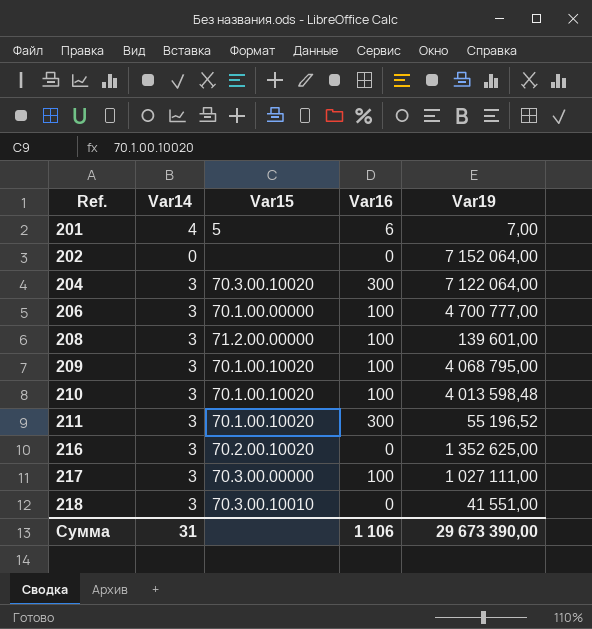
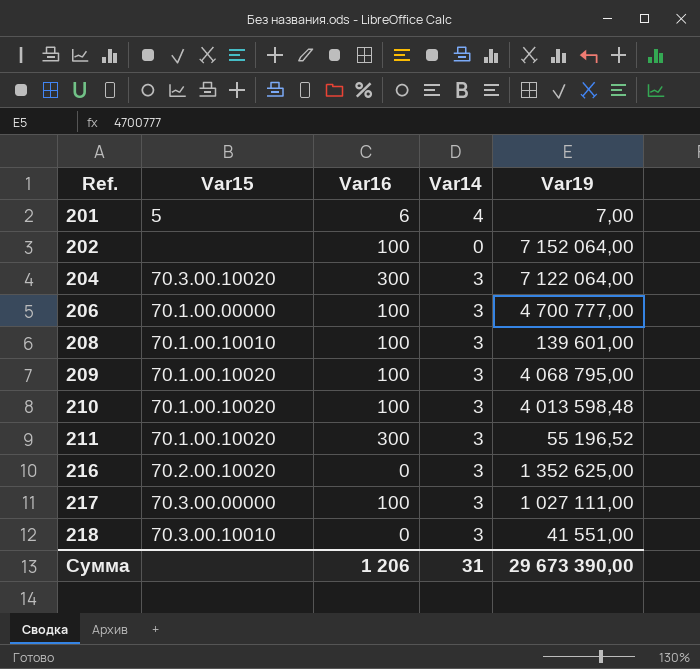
column Var14 | position: 2 -> 4
202 | Var16: 0 -> 100
208 | Var15: 71.2.00.00000 -> 70.1.00.10010
Сумма | Var16: 1 106 -> 1 206

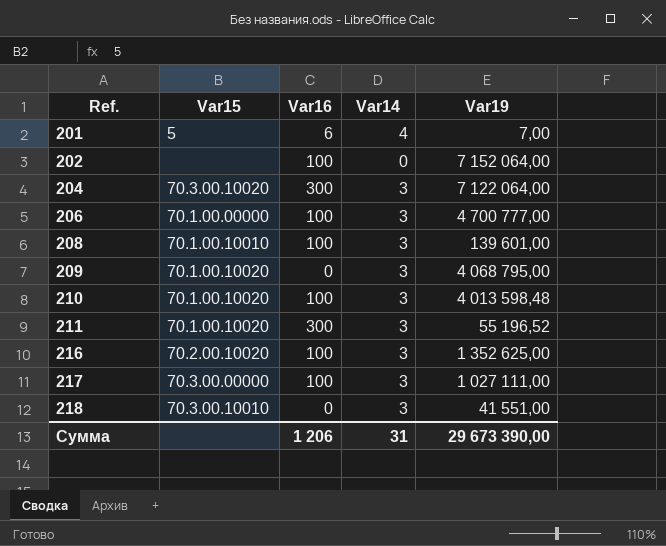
209 | Var16: 100 -> 0
216 | Var16: 0 -> 100

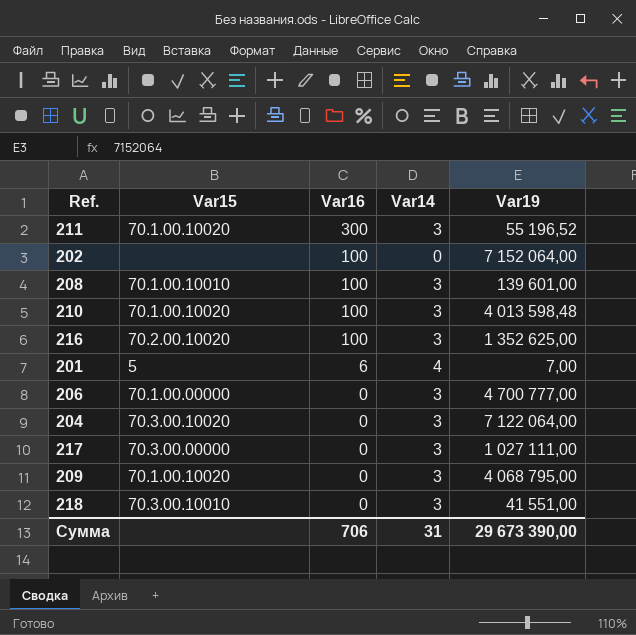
row order: Ref. ascending -> Var16 descending
206 | Var16: 100 -> 0
204 | Var16: 300 -> 0
217 | Var16: 100 -> 0
Сумма | Var16: 1 206 -> 706

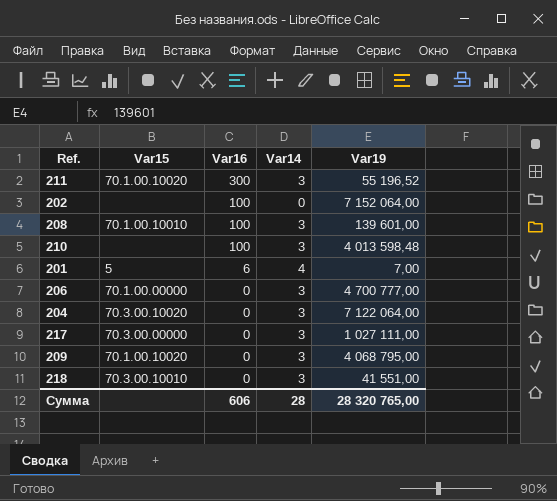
row 216: 70.2.00.10020 | 100 | 3 | 1 352 625,00 -> none
210 | Var15: 70.1.00.10020 -> none
Сумма | Var16: 706 -> 606
Сумма | Var14: 31 -> 28
Сумма | Var19: 29 673 390,00 -> 28 320 765,00

